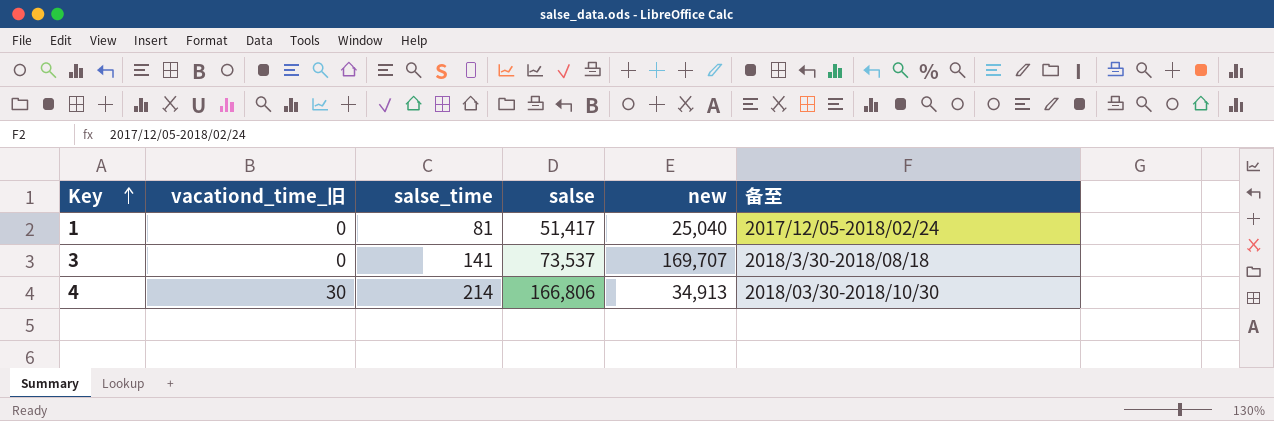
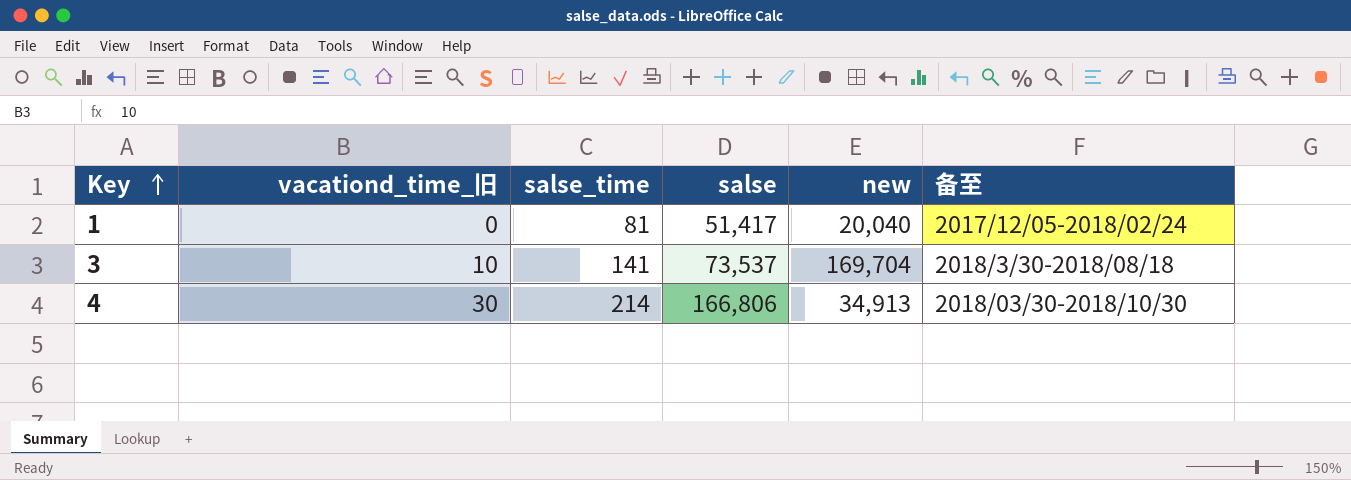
1 | new: 25,040 -> 20,040
3 | vacationd_time_旧: 0 -> 10
3 | new: 169,707 -> 169,704

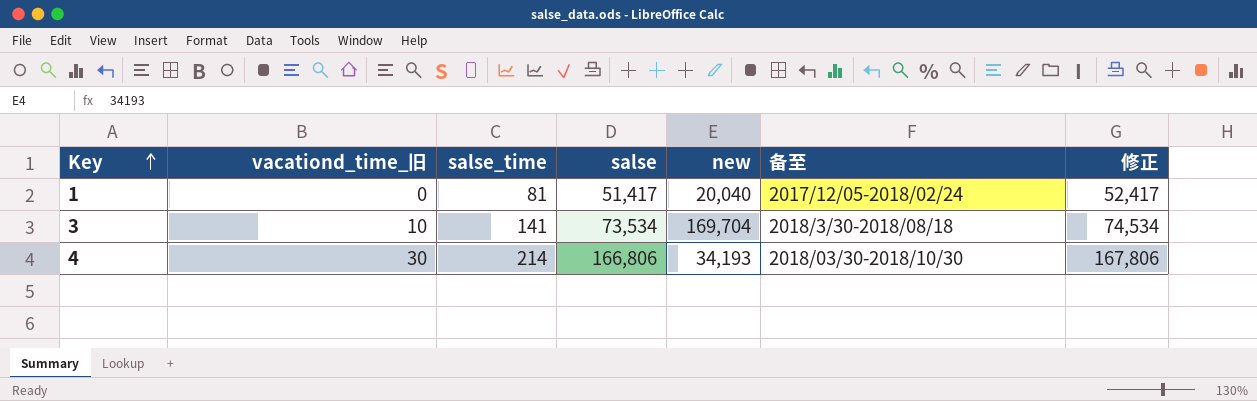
column 修正 | formula: none -> [salse] + 1000
3 | salse: 73,537 -> 73,534
4 | new: 34,913 -> 34,193

